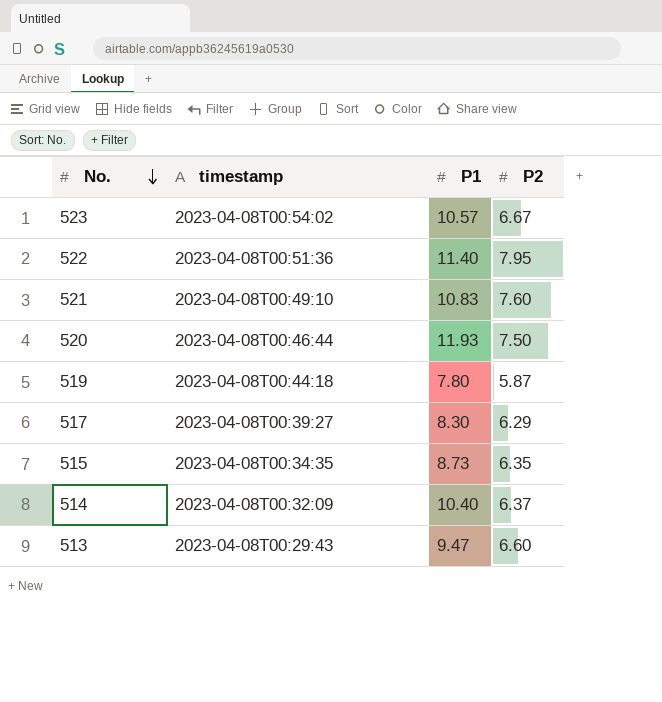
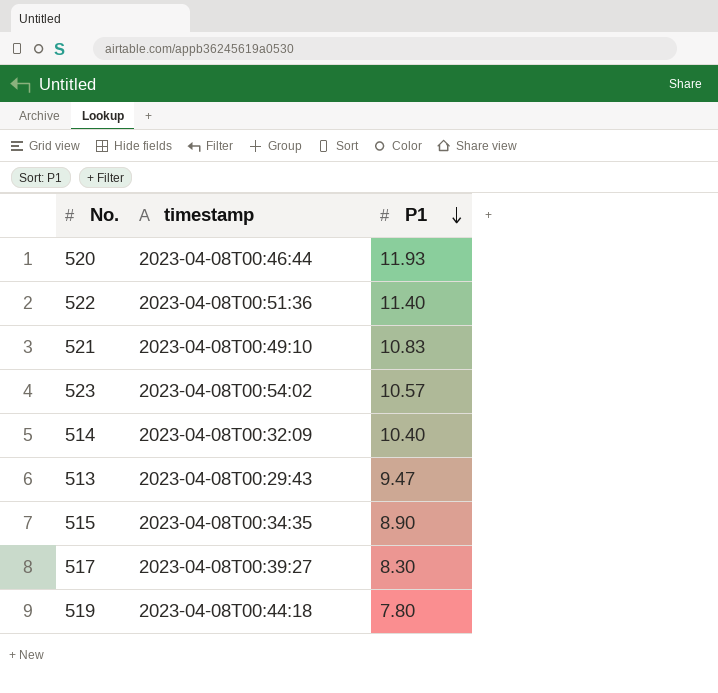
row order: No. descending -> P1 descending
column P2 | position: 4 -> none
515 | P1: 8.73 -> 8.90

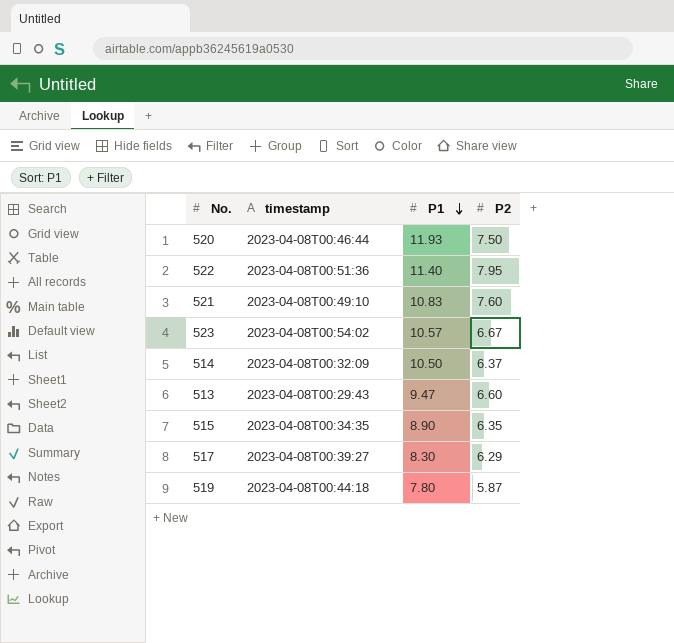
column P2 | position: none -> 4
514 | P1: 10.40 -> 10.50

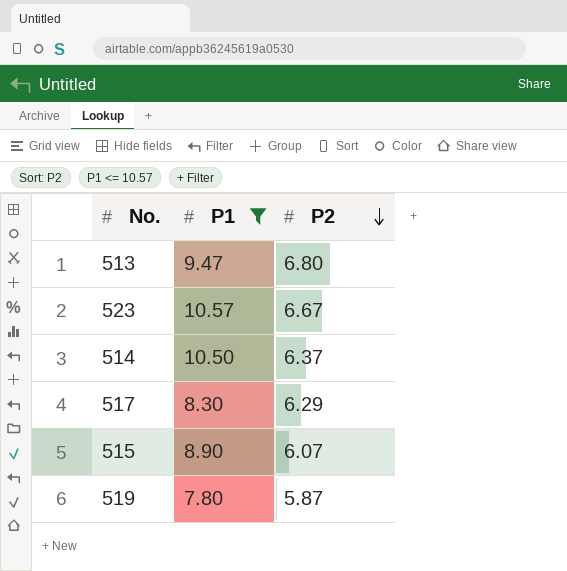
filter: none -> P1 <= 10.57
row order: P1 descending -> P2 descending
column timestamp | position: 2 -> none
513 | P2: 6.60 -> 6.80
515 | P2: 6.35 -> 6.07

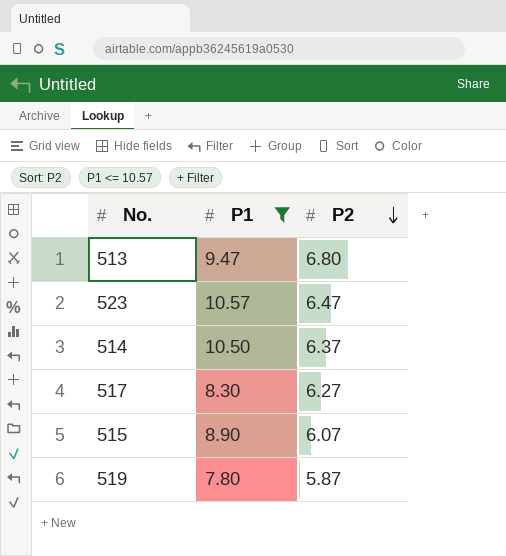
523 | P2: 6.67 -> 6.47
517 | P2: 6.29 -> 6.27

